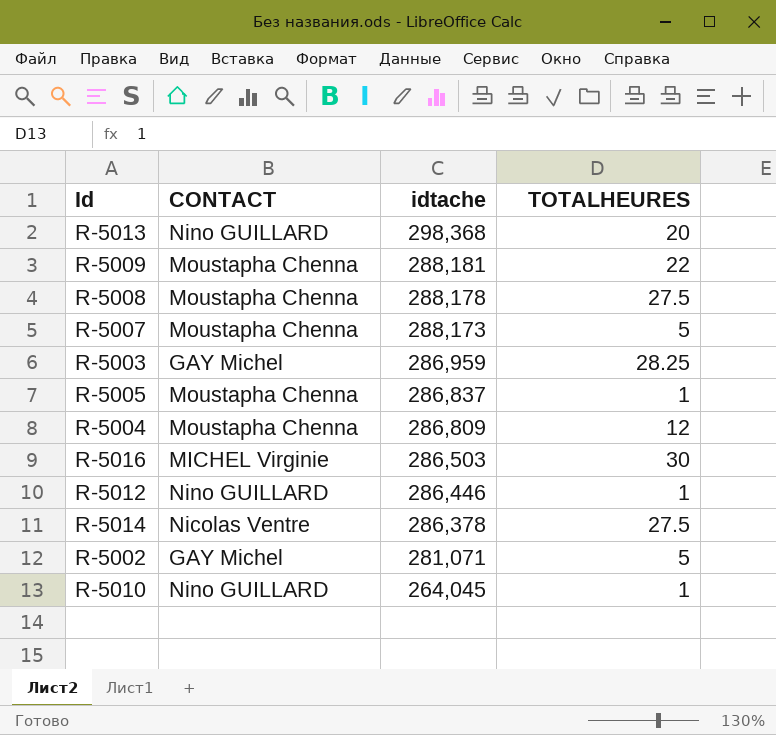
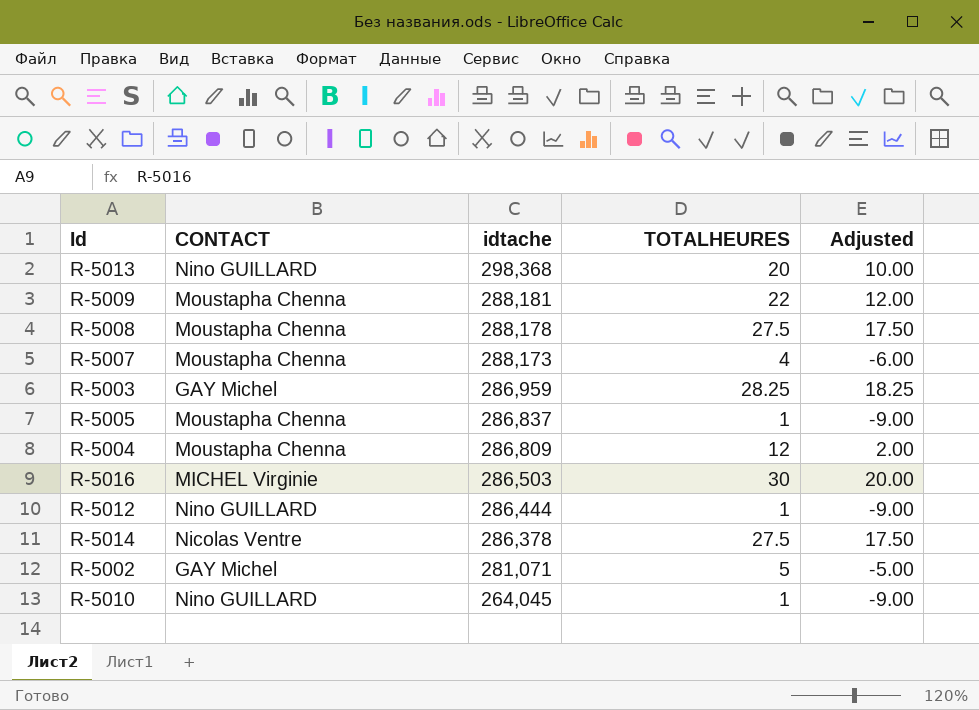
column Adjusted | formula: none -> [TOTALHEURES] - 10
R-5007 | TOTALHEURES: 5 -> 4
R-5012 | idtache: 286,446 -> 286,444

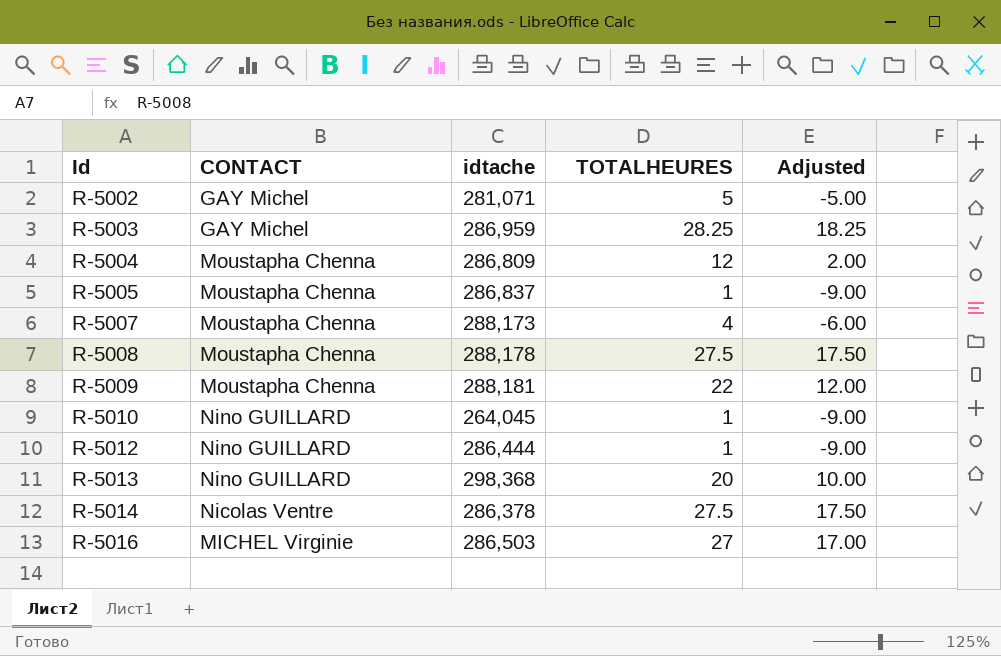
row order: idtache descending -> Id ascending
R-5016 | TOTALHEURES: 30 -> 27
R-5016 | Adjusted: 20.00 -> 17.00

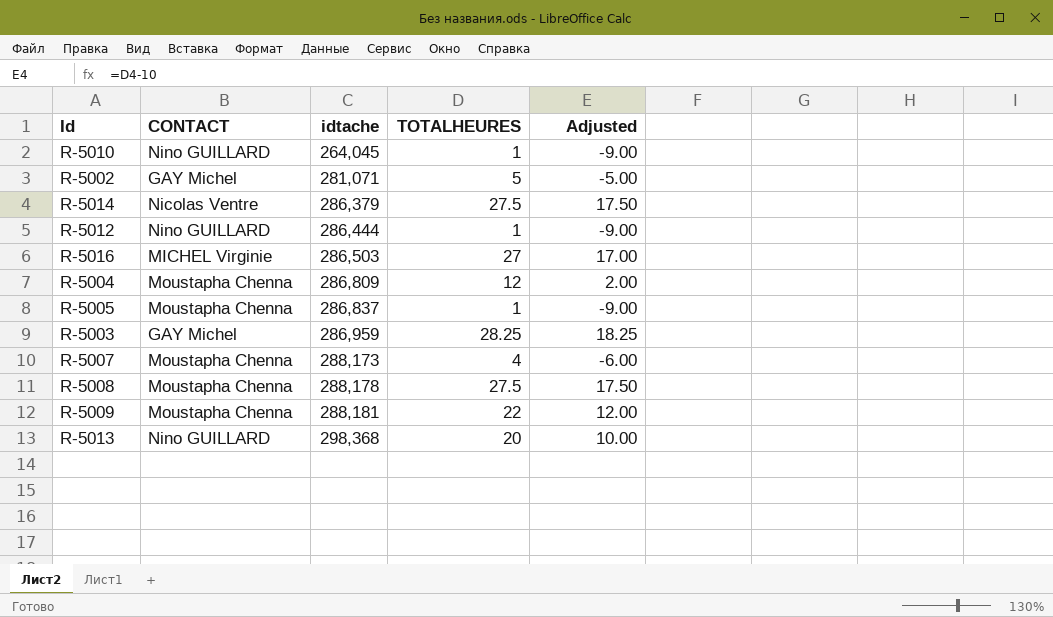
row order: Id ascending -> idtache ascending
R-5014 | idtache: 286,378 -> 286,379

